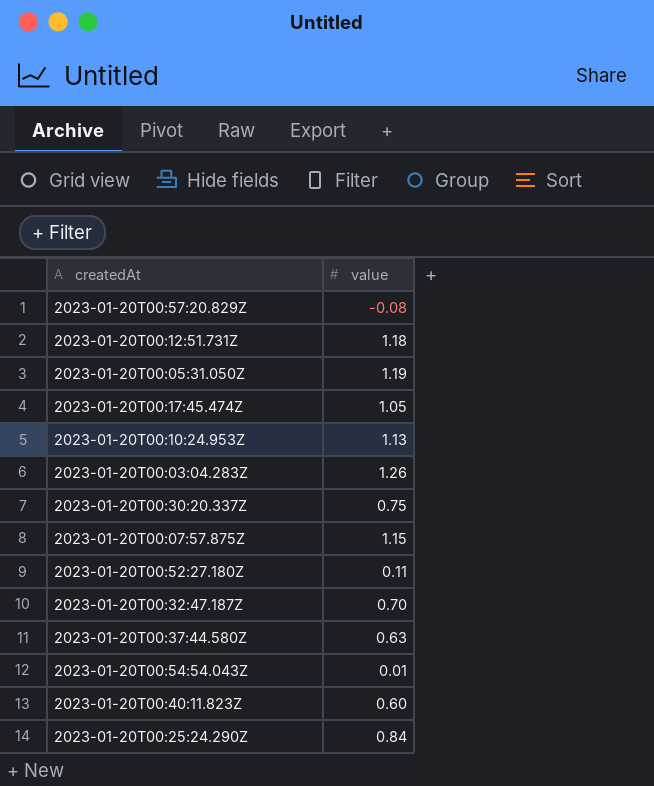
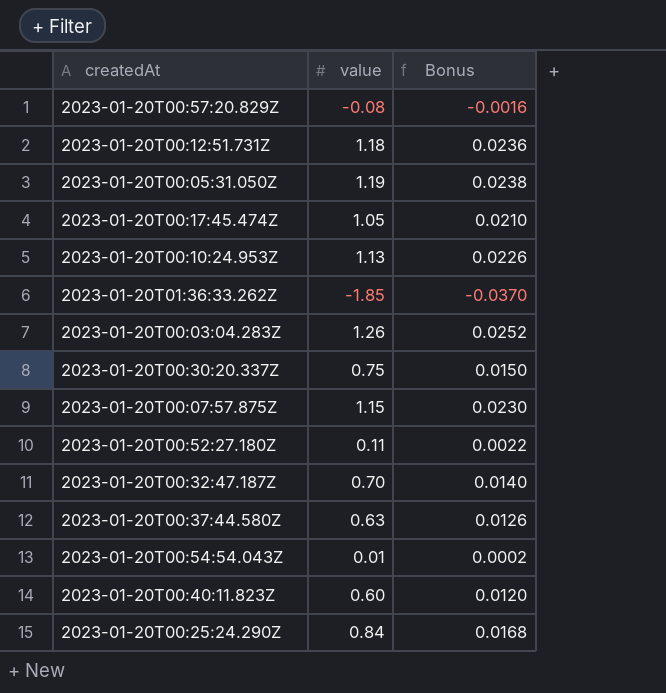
column Bonus | formula: none -> [value] * 0.02
row 2023-01-20T01:36:33.262Z: none -> -1.85 | -0.0370

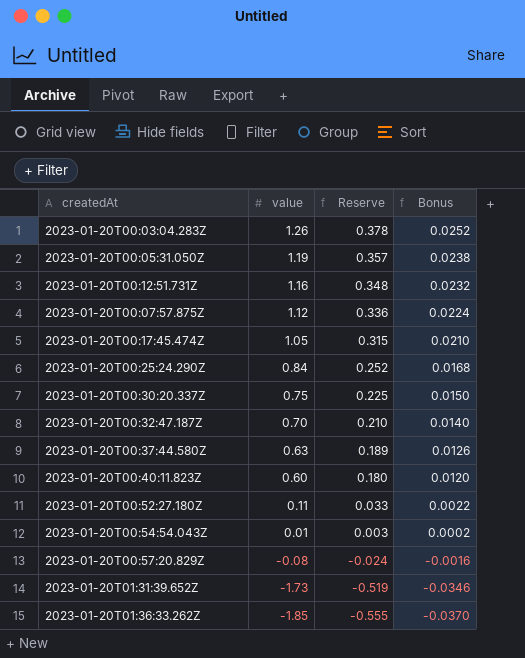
row order: none -> value descending
column Reserve | formula: none -> [value] * 0.3
row 2023-01-20T00:10:24.953Z: 1.13 | 0.0226 -> none
2023-01-20T00:12:51.731Z | value: 1.18 -> 1.16
2023-01-20T00:12:51.731Z | Bonus: 0.0236 -> 0.0232
2023-01-20T00:07:57.875Z | value: 1.15 -> 1.12
2023-01-20T00:07:57.875Z | Bonus: 0.0230 -> 0.0224
row 2023-01-20T01:31:39.652Z: none -> -1.73 | -0.519 | -0.0346

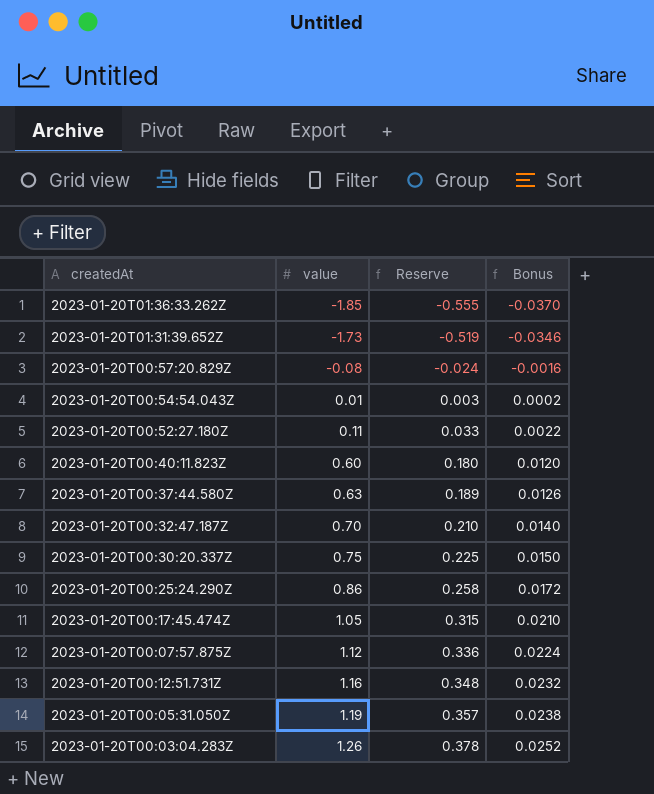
row order: value descending -> value ascending
2023-01-20T00:25:24.290Z | value: 0.84 -> 0.86
2023-01-20T00:25:24.290Z | Reserve: 0.252 -> 0.258
2023-01-20T00:25:24.290Z | Bonus: 0.0168 -> 0.0172

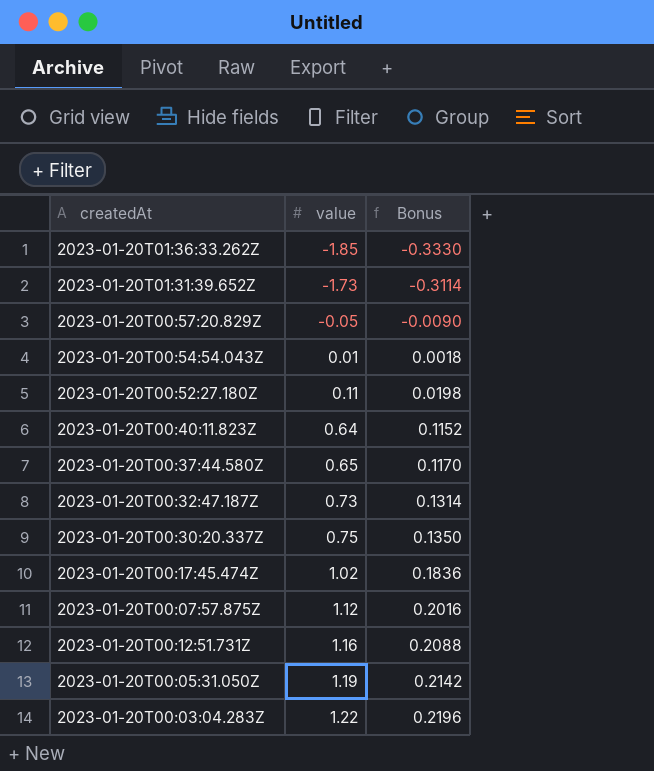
column Reserve | formula: [value] * 0.3 -> none
column Bonus | formula: [value] * 0.02 -> [value] * 0.18
row 2023-01-20T00:25:24.290Z: 0.86 | 0.258 | 0.0172 -> none
2023-01-20T00:57:20.829Z | value: -0.08 -> -0.05
2023-01-20T00:40:11.823Z | value: 0.60 -> 0.64
2023-01-20T00:37:44.580Z | value: 0.63 -> 0.65
2023-01-20T00:32:47.187Z | value: 0.70 -> 0.73
2023-01-20T00:17:45.474Z | value: 1.05 -> 1.02
2023-01-20T00:03:04.283Z | value: 1.26 -> 1.22

